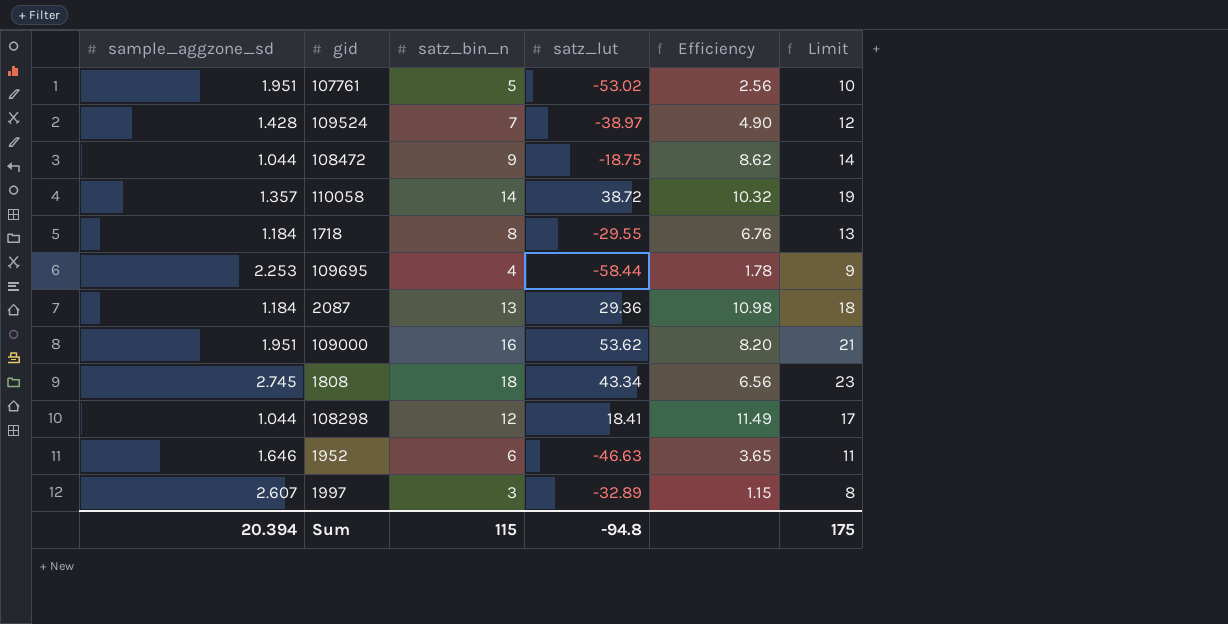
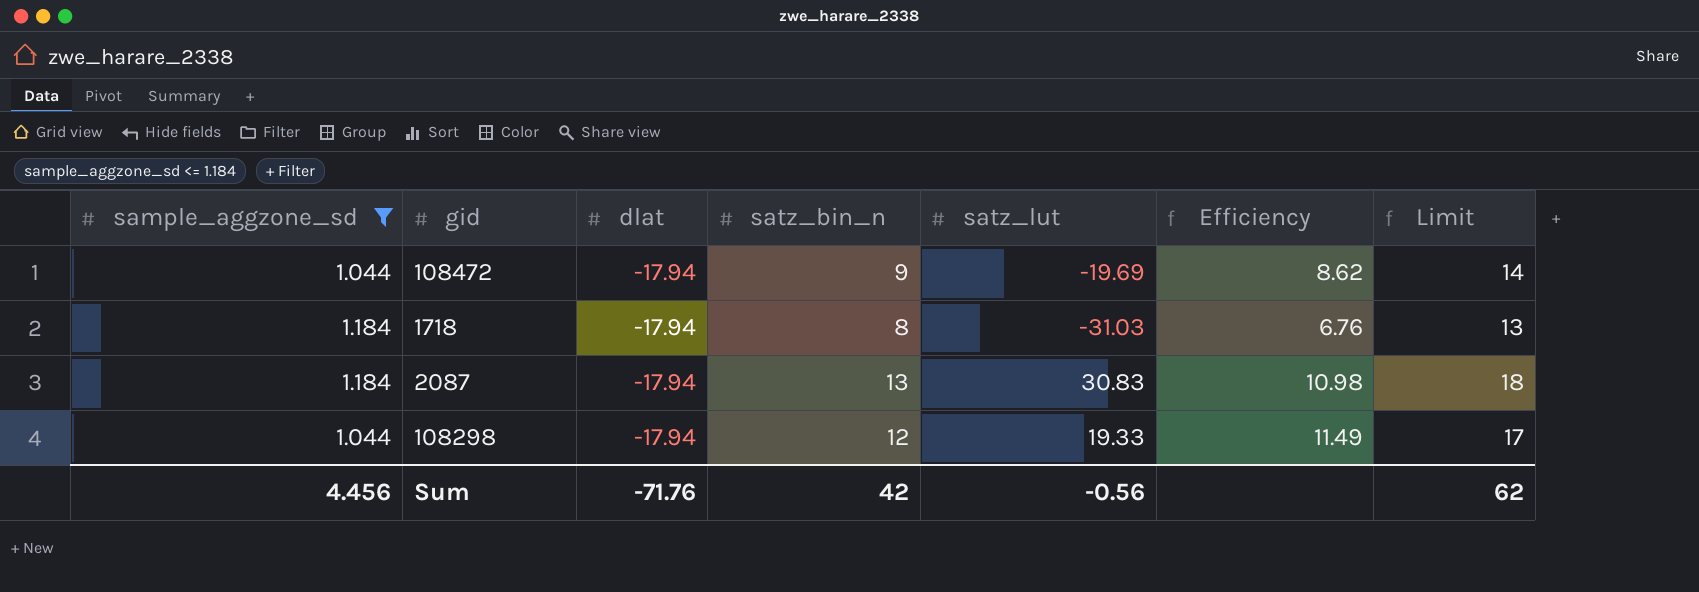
filter: none -> sample_aggzone_sd <= 1.184
column dlat | position: none -> 3
108472 | satz_lut: -18.75 -> -19.69
1718 | satz_lut: -29.55 -> -31.03
2087 | satz_lut: 29.36 -> 30.83
108298 | satz_lut: 18.41 -> 19.33
Sum | sample_aggzone_sd: 20.394 -> 4.456
Sum | satz_bin_n: 115 -> 42
Sum | satz_lut: -94.8 -> -0.56
Sum | Limit: 175 -> 62

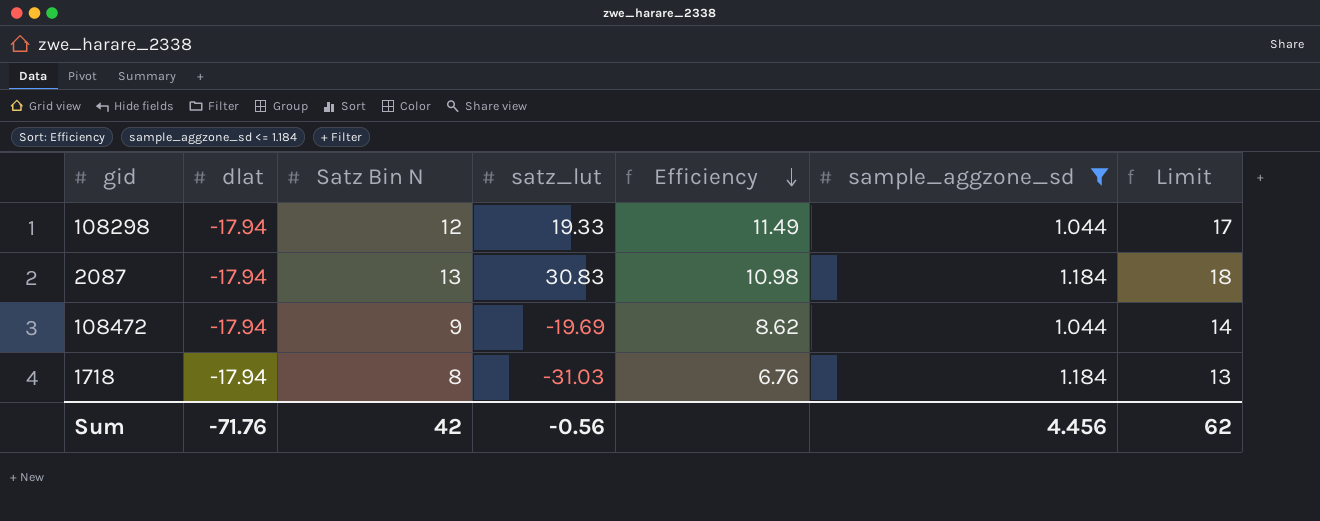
row order: none -> Efficiency descending
column name: satz_bin_n -> Satz Bin N
column sample_aggzone_sd | position: 1 -> 6

